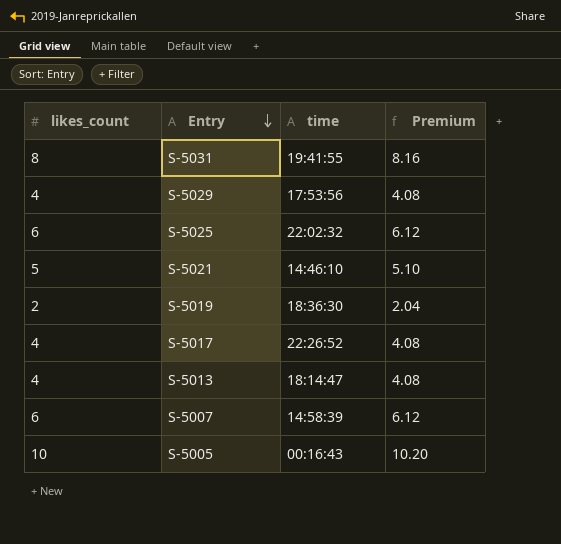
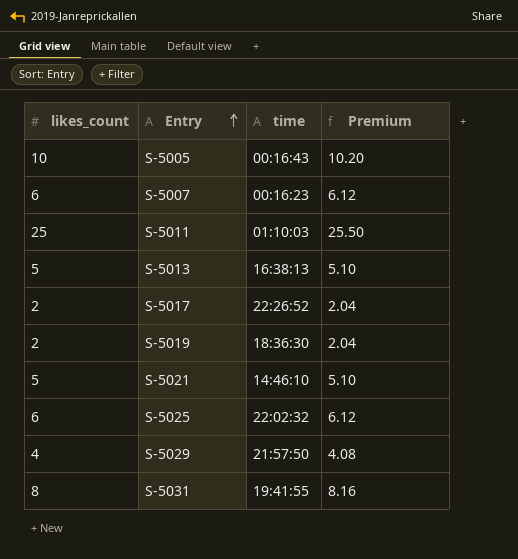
row order: Entry descending -> Entry ascending
S-5007 | time: 14:58:39 -> 00:16:23
row S-5011: none -> 25 | 01:10:03 | 25.50
S-5013 | likes_count: 4 -> 5
S-5013 | time: 18:14:47 -> 16:38:13
S-5013 | Premium: 4.08 -> 5.10
S-5017 | likes_count: 4 -> 2
S-5017 | Premium: 4.08 -> 2.04
S-5029 | time: 17:53:56 -> 21:57:50

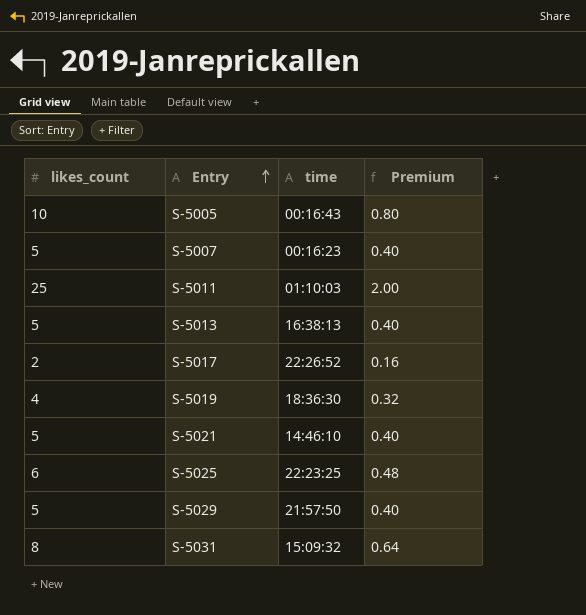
column Premium | formula: [likes_count] * 1.02 -> [likes_count] * 0.08
S-5007 | likes_count: 6 -> 5
S-5019 | likes_count: 2 -> 4
S-5025 | time: 22:02:32 -> 22:23:25
S-5029 | likes_count: 4 -> 5
S-5031 | time: 19:41:55 -> 15:09:32

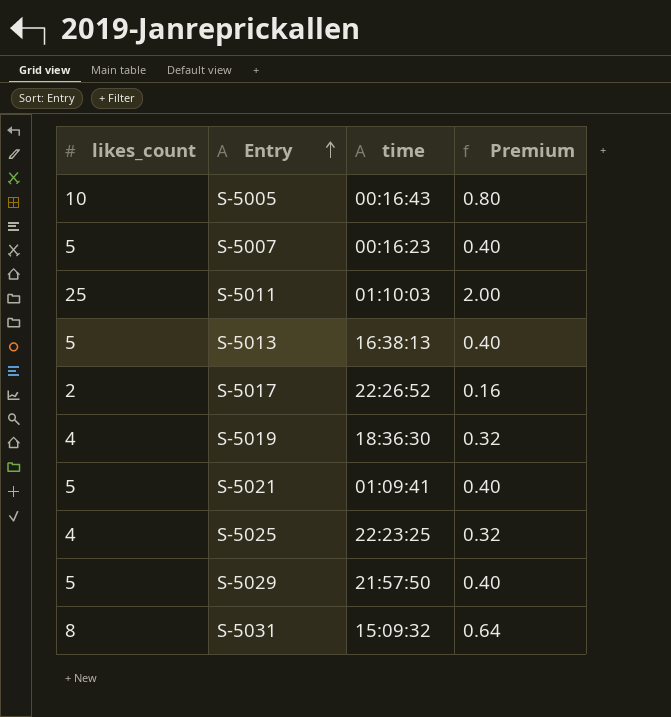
S-5021 | time: 14:46:10 -> 01:09:41
S-5025 | likes_count: 6 -> 4
S-5025 | Premium: 0.48 -> 0.32

